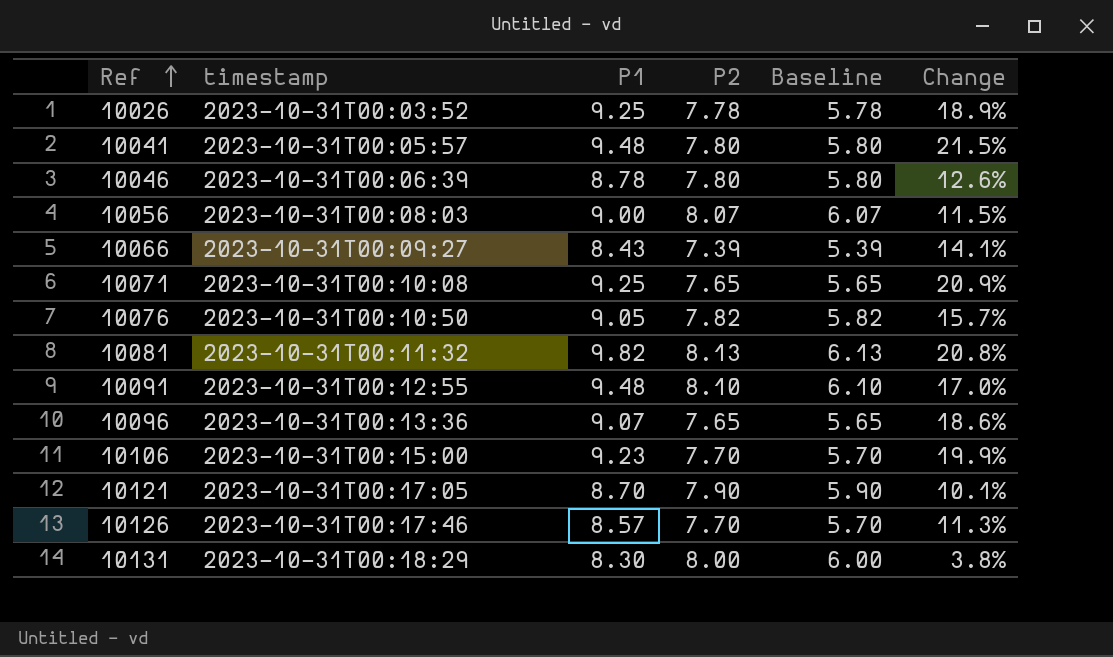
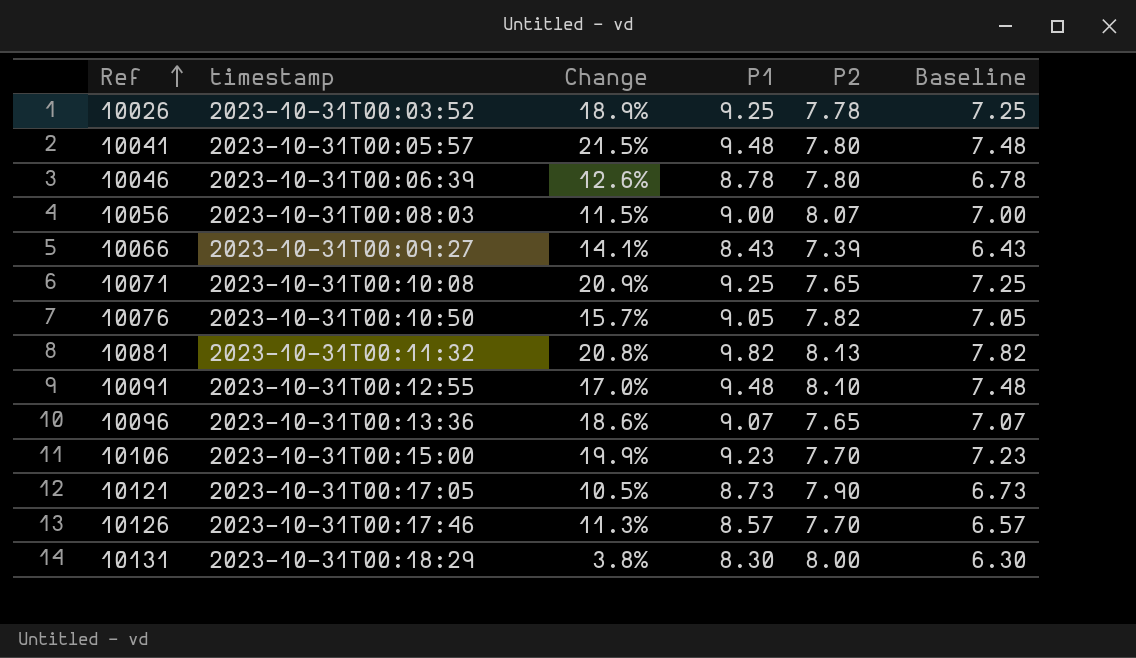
column Change | position: 6 -> 3
column Baseline | formula: [P2] - 2 -> [P1] - 2
10121 | Change: 10.1% -> 10.5%
10121 | P1: 8.70 -> 8.73

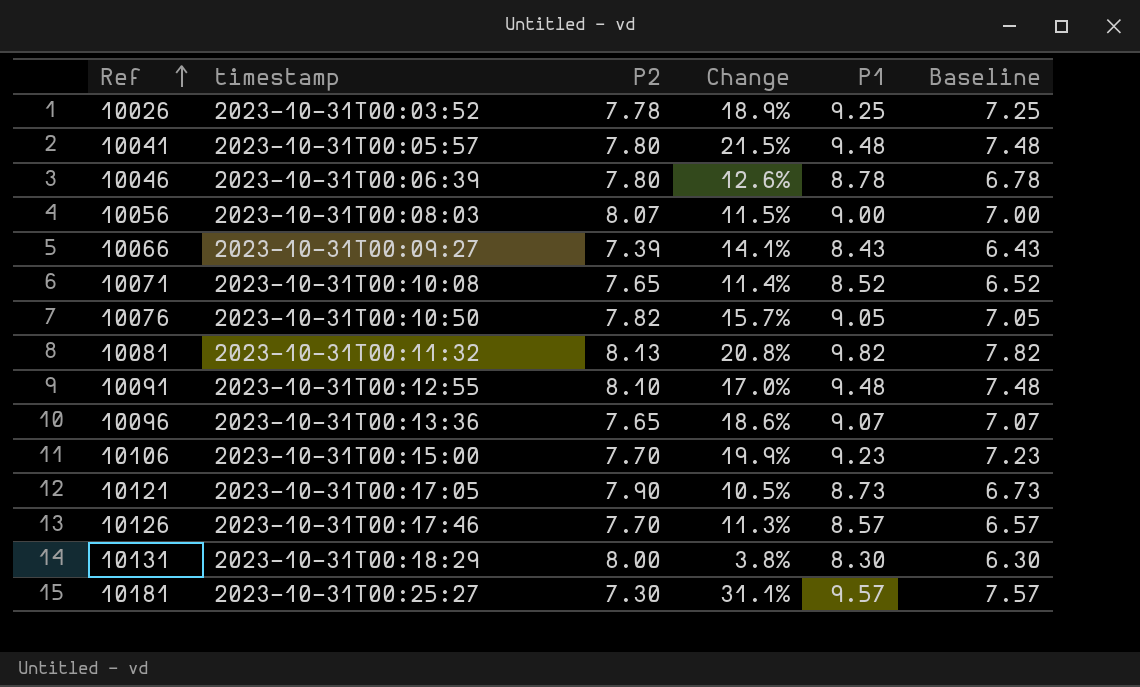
column P2 | position: 5 -> 3
10071 | Change: 20.9% -> 11.4%
10071 | P1: 9.25 -> 8.52
10071 | Baseline: 7.25 -> 6.52
row 10181: none -> 2023-10-31T00:25:27 | 7.30 | 31.1% | 9.57 | 7.57

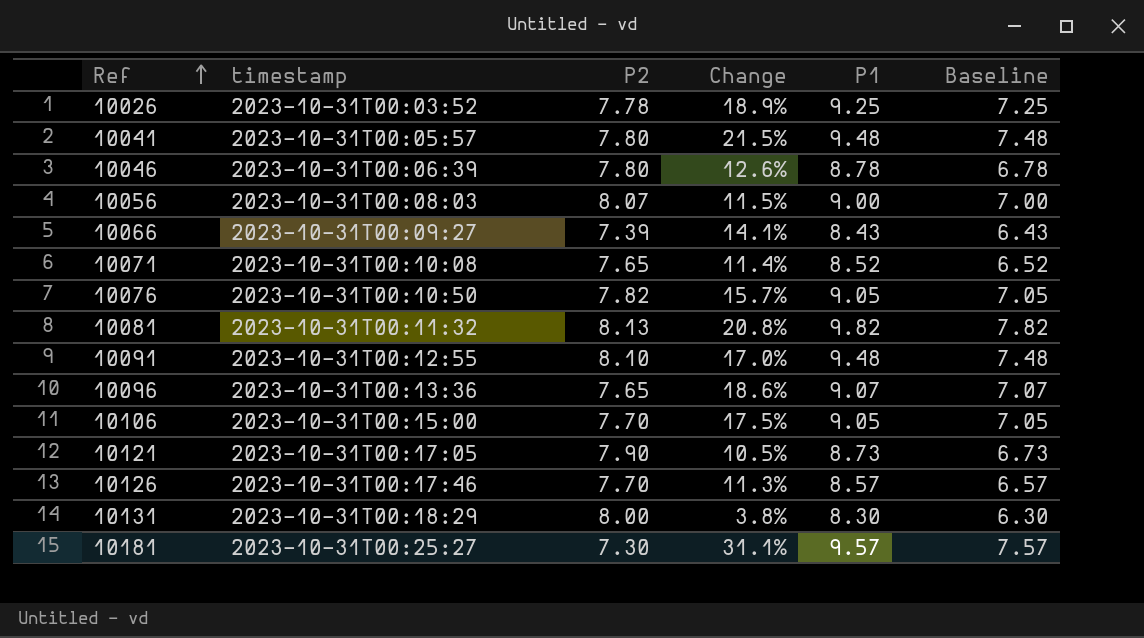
10106 | Change: 19.9% -> 17.5%
10106 | P1: 9.23 -> 9.05
10106 | Baseline: 7.23 -> 7.05

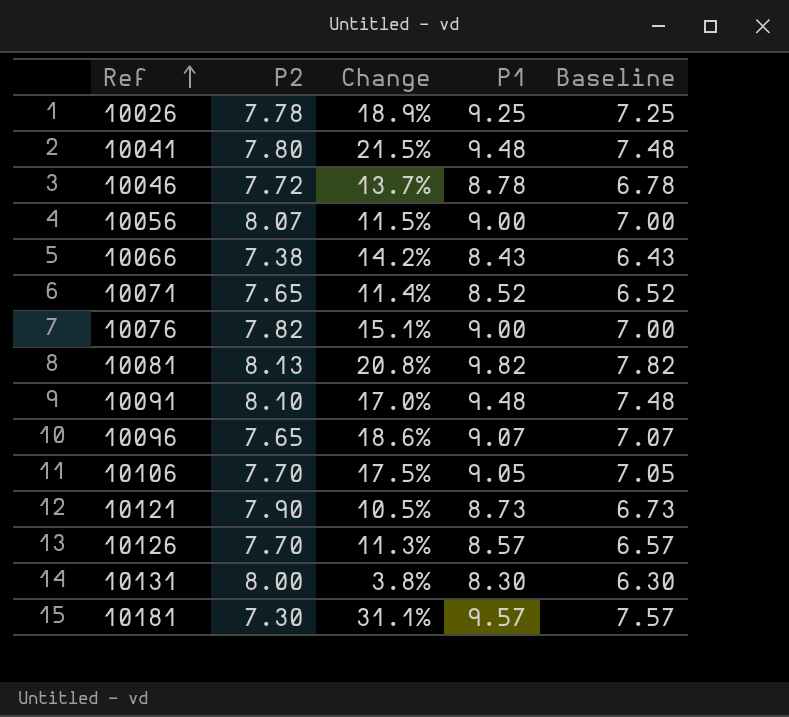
column timestamp | position: 2 -> none
10046 | P2: 7.80 -> 7.72
10046 | Change: 12.6% -> 13.7%
10066 | P2: 7.39 -> 7.38
10066 | Change: 14.1% -> 14.2%
10076 | Change: 15.7% -> 15.1%
10076 | P1: 9.05 -> 9.00
10076 | Baseline: 7.05 -> 7.00

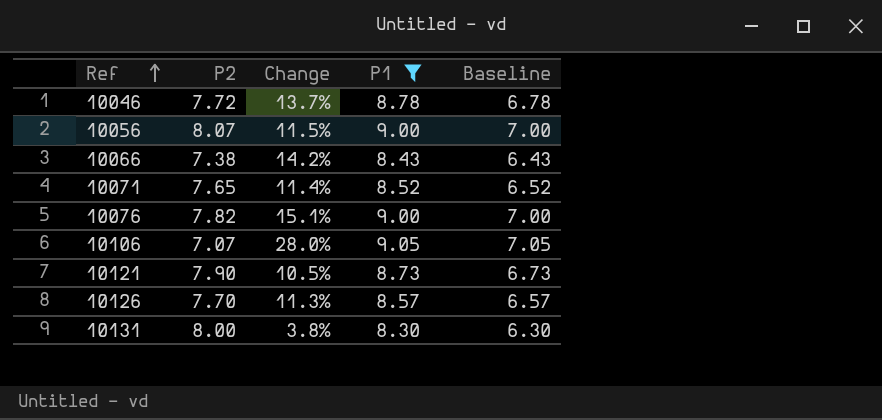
filter: none -> P1 <= 9.05
10106 | P2: 7.70 -> 7.07
10106 | Change: 17.5% -> 28.0%

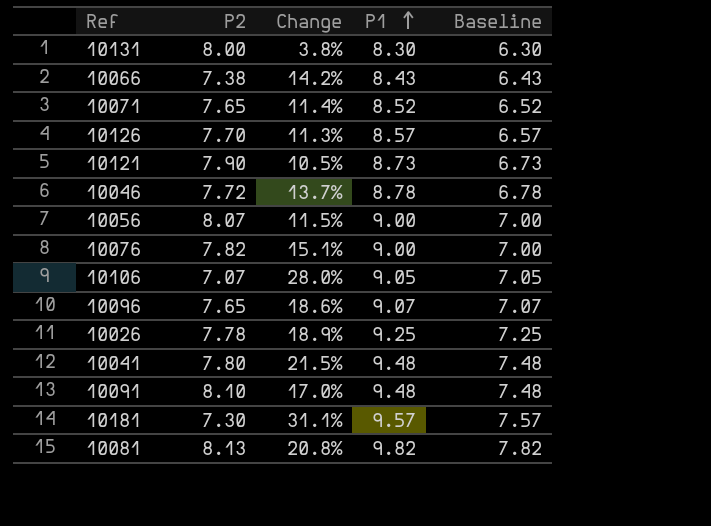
filter: P1 <= 9.05 -> none
row order: Ref ascending -> P1 ascending

